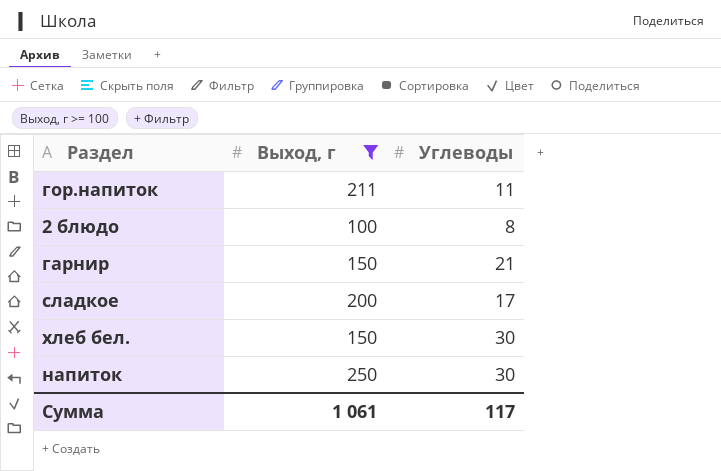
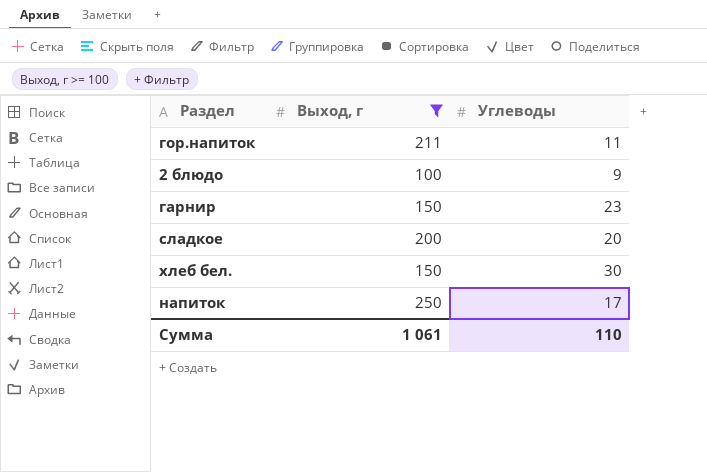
2 блюдо | Углеводы: 8 -> 9
гарнир | Углеводы: 21 -> 23
сладкое | Углеводы: 17 -> 20
напиток | Углеводы: 30 -> 17
Сумма | Углеводы: 117 -> 110

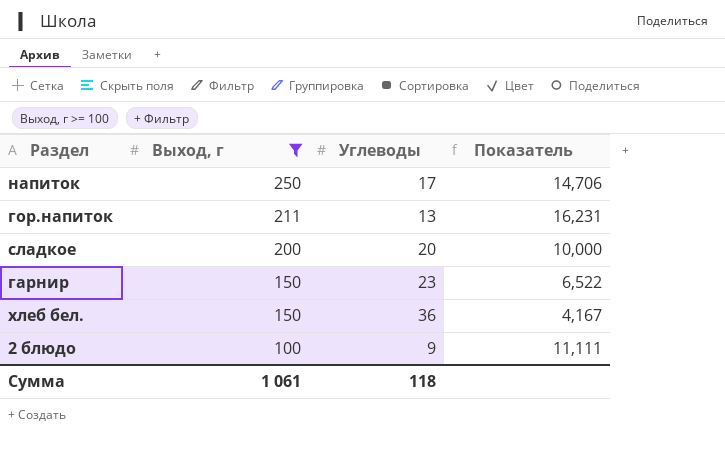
row order: none -> Выход, г descending
column Показатель | formula: none -> [Выход, г] / [Углеводы]
гор.напиток | Углеводы: 11 -> 13
хлеб бел. | Углеводы: 30 -> 36
Сумма | Углеводы: 110 -> 118

